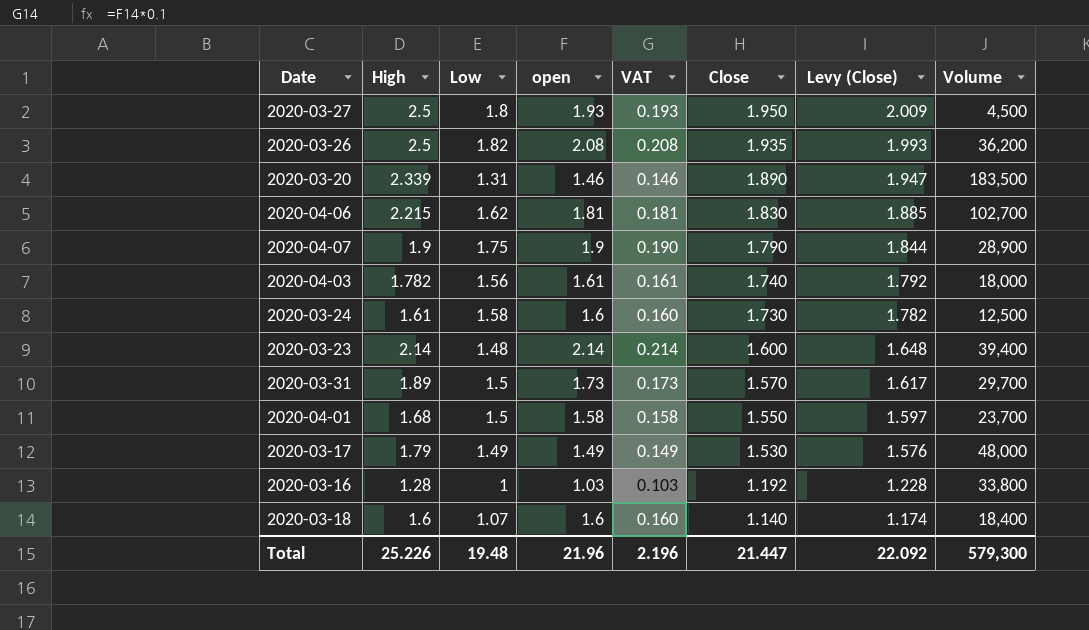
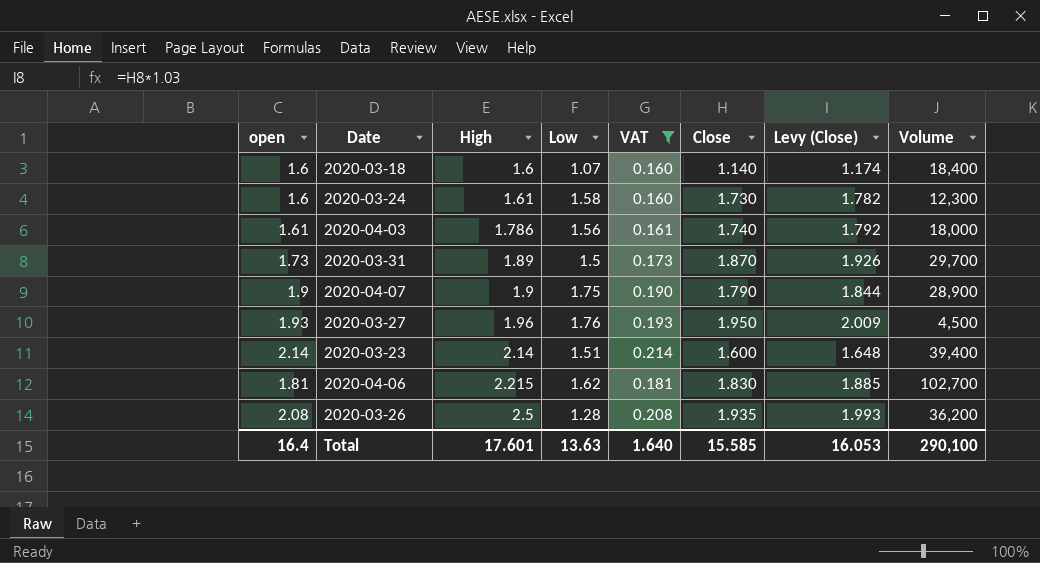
filter: none -> VAT >= 0.160
row order: Close descending -> High ascending
column open | position: 4 -> 1
2020-03-24 | Volume: 12,500 -> 12,300
2020-04-03 | High: 1.782 -> 1.786
2020-03-31 | Close: 1.570 -> 1.870
2020-03-31 | Levy (Close): 1.617 -> 1.926
2020-03-27 | High: 2.5 -> 1.96
2020-03-27 | Low: 1.8 -> 1.76
2020-03-23 | Low: 1.48 -> 1.51
2020-03-26 | Low: 1.82 -> 1.28
Total | open: 21.96 -> 16.4
Total | High: 25.226 -> 17.601
Total | Low: 19.48 -> 13.63
Total | VAT: 2.196 -> 1.640
Total | Close: 21.447 -> 15.585
Total | Levy (Close): 22.092 -> 16.053
Total | Volume: 579,300 -> 290,100

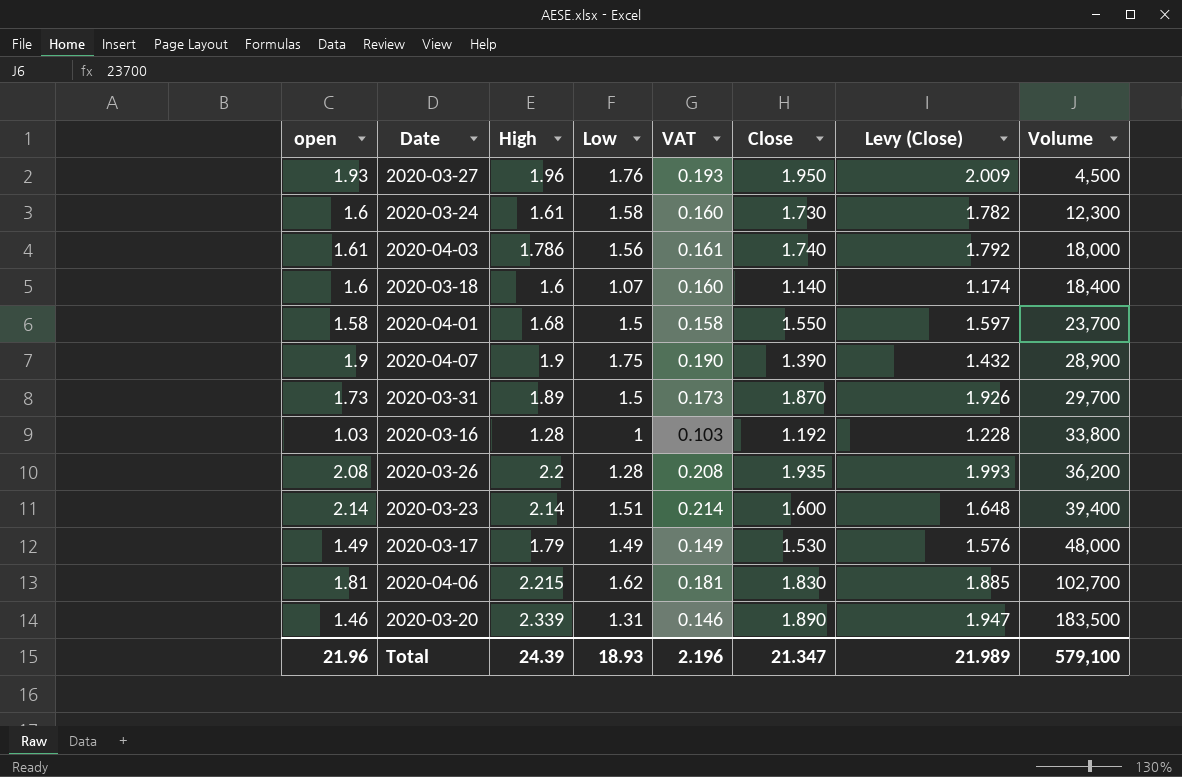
filter: VAT >= 0.160 -> none
row order: High ascending -> Volume ascending
2020-04-07 | Close: 1.790 -> 1.390
2020-04-07 | Levy (Close): 1.844 -> 1.432
2020-03-26 | High: 2.5 -> 2.2
Total | open: 16.4 -> 21.96
Total | High: 17.601 -> 24.39
Total | Low: 13.63 -> 18.93
Total | VAT: 1.640 -> 2.196
Total | Close: 15.585 -> 21.347
Total | Levy (Close): 16.053 -> 21.989
Total | Volume: 290,100 -> 579,100

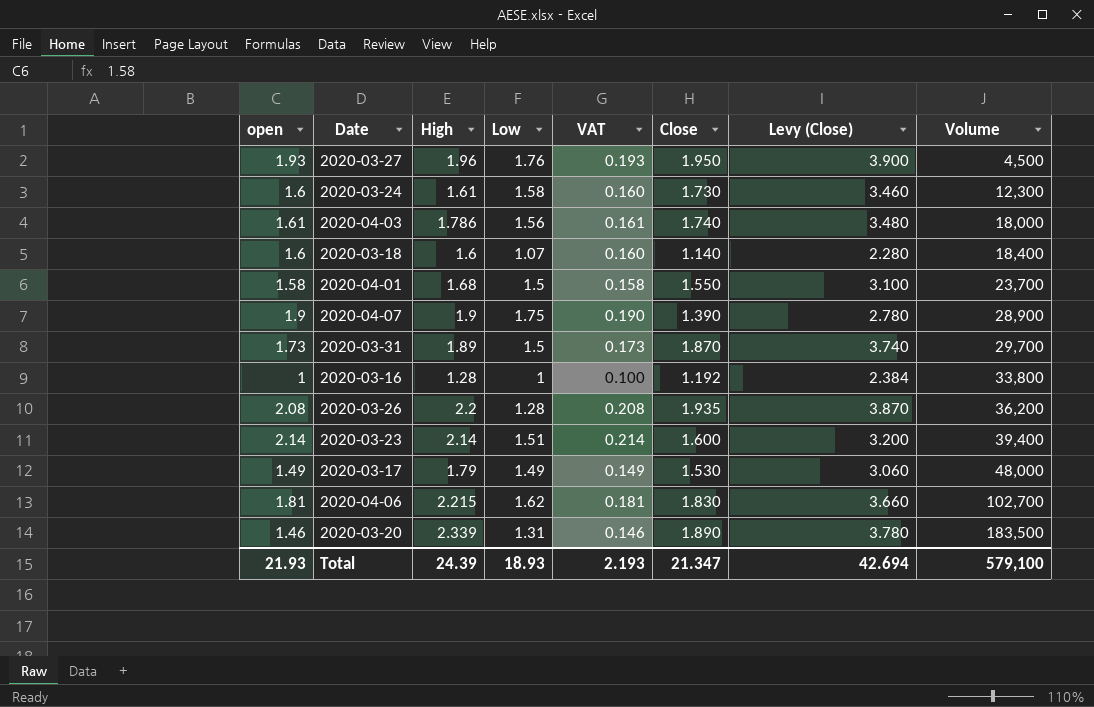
column Levy (Close) | formula: [Close] * 1.03 -> [Close] * 2
2020-03-16 | open: 1.03 -> 1
2020-03-16 | VAT: 0.103 -> 0.100
Total | open: 21.96 -> 21.93
Total | VAT: 2.196 -> 2.193
Total | Levy (Close): 21.989 -> 42.694

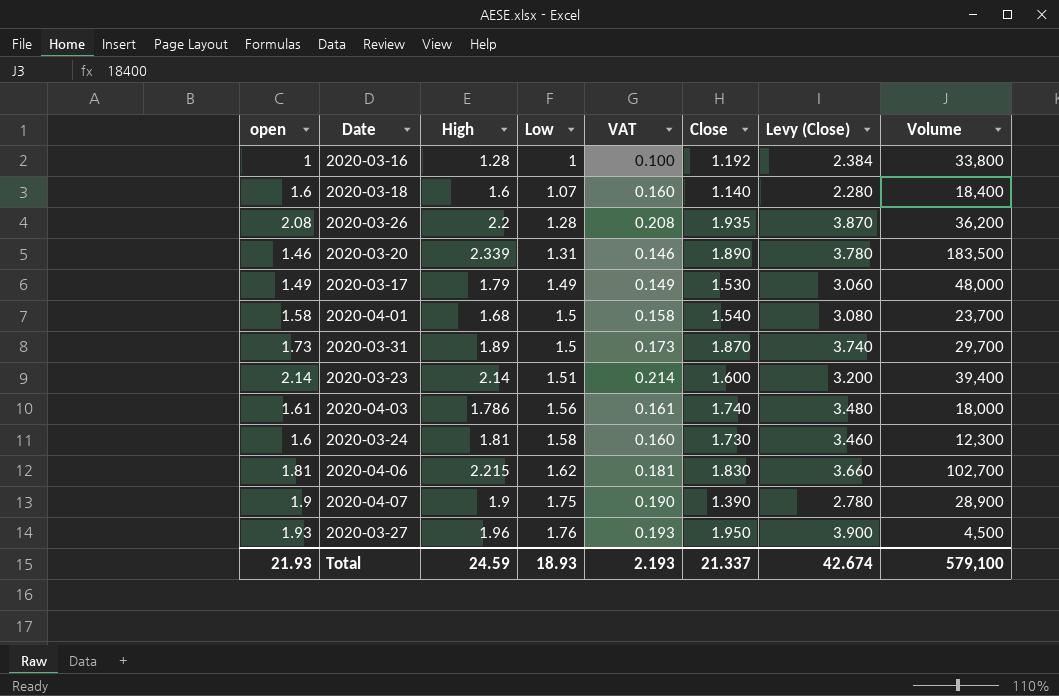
row order: Volume ascending -> Low ascending
2020-04-01 | Close: 1.550 -> 1.540
2020-04-01 | Levy (Close): 3.100 -> 3.080
2020-03-24 | High: 1.61 -> 1.81
Total | High: 24.39 -> 24.59
Total | Close: 21.347 -> 21.337
Total | Levy (Close): 42.694 -> 42.674

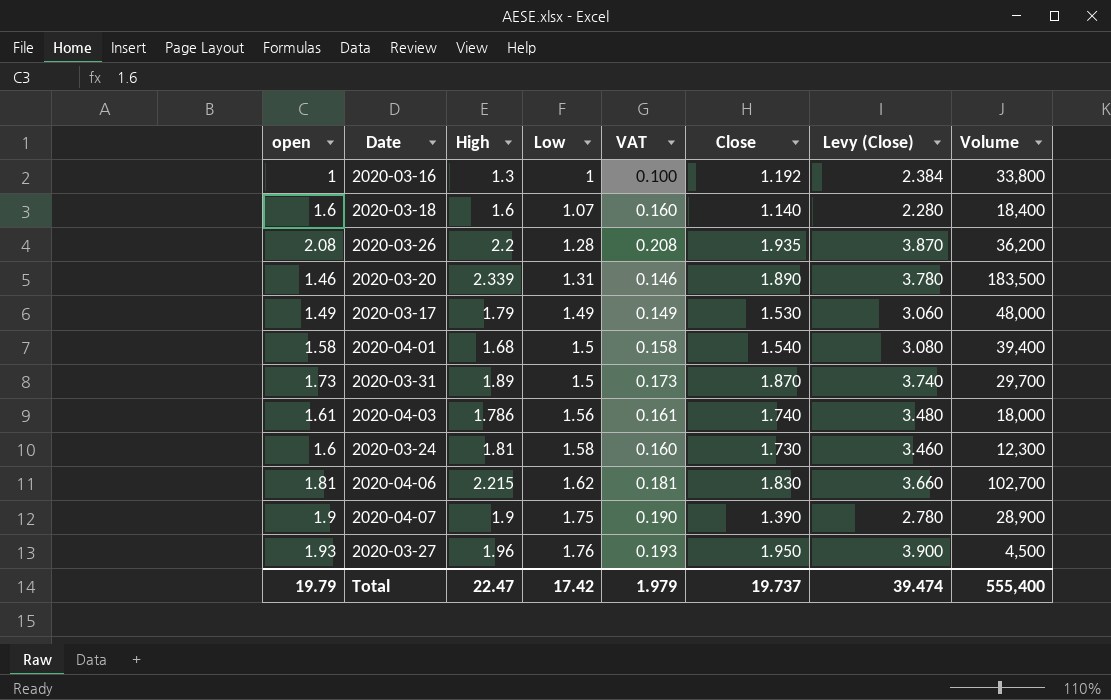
row 2020-03-23: 2.14 | 2.14 | 1.51 | 0.214 | 1.600 | 3.200 | 39,400 -> none
2020-03-16 | High: 1.28 -> 1.3
2020-04-01 | Volume: 23,700 -> 39,400
Total | open: 21.93 -> 19.79
Total | High: 24.59 -> 22.47
Total | Low: 18.93 -> 17.42
Total | VAT: 2.193 -> 1.979
Total | Close: 21.337 -> 19.737
Total | Levy (Close): 42.674 -> 39.474
Total | Volume: 579,100 -> 555,400

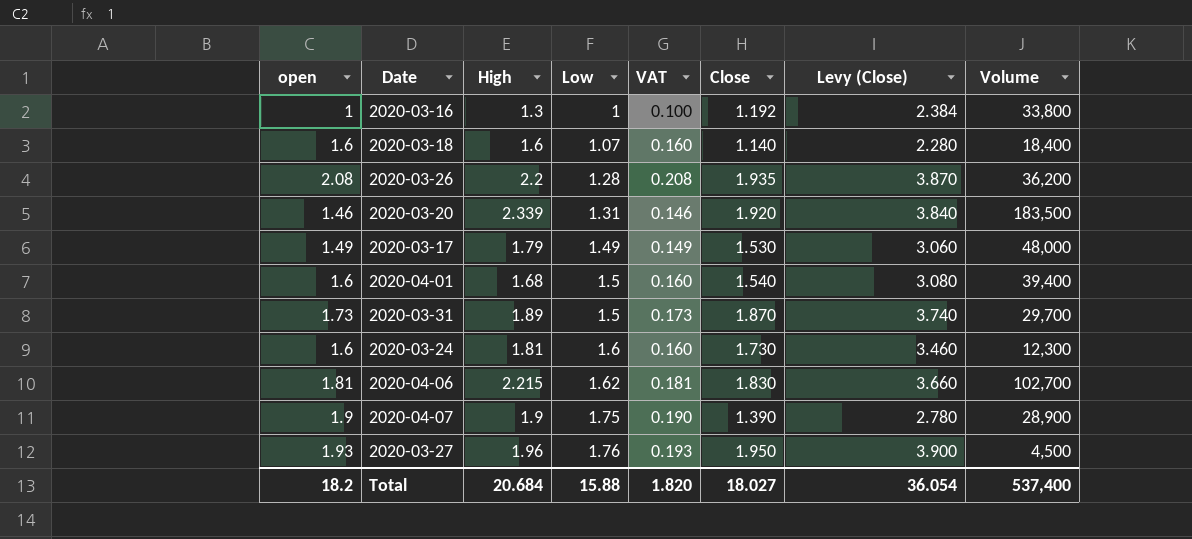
row 2020-04-03: 1.61 | 1.786 | 1.56 | 0.161 | 1.740 | 3.480 | 18,000 -> none
2020-03-20 | Close: 1.890 -> 1.920
2020-03-20 | Levy (Close): 3.780 -> 3.840
2020-04-01 | open: 1.58 -> 1.6
2020-04-01 | VAT: 0.158 -> 0.160
2020-03-24 | Low: 1.58 -> 1.6
Total | open: 19.79 -> 18.2
Total | High: 22.47 -> 20.684
Total | Low: 17.42 -> 15.88
Total | VAT: 1.979 -> 1.820
Total | Close: 19.737 -> 18.027
Total | Levy (Close): 39.474 -> 36.054
Total | Volume: 555,400 -> 537,400

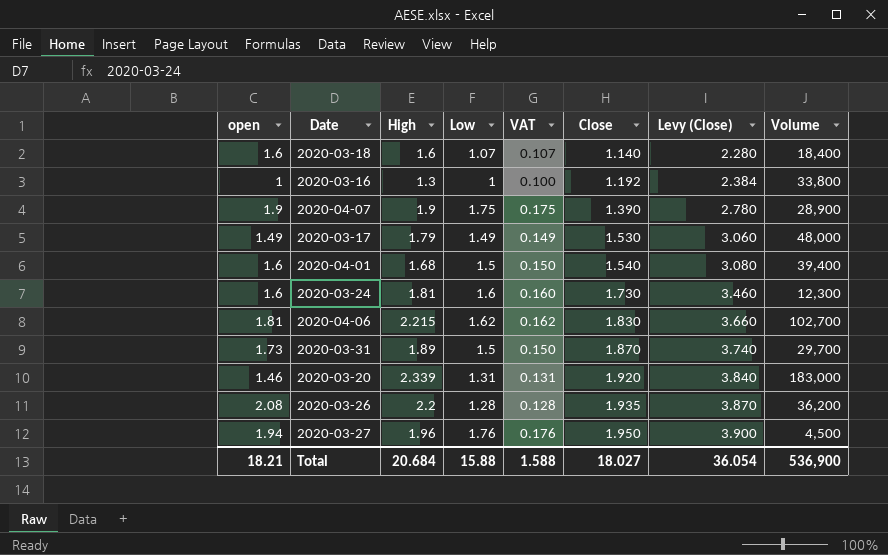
row order: Low ascending -> Close ascending
column VAT | formula: [open] * 0.1 -> [Low] * 0.1
2020-03-20 | Volume: 183,500 -> 183,000
2020-03-27 | open: 1.93 -> 1.94
Total | open: 18.2 -> 18.21
Total | VAT: 1.820 -> 1.588
Total | Volume: 537,400 -> 536,900

